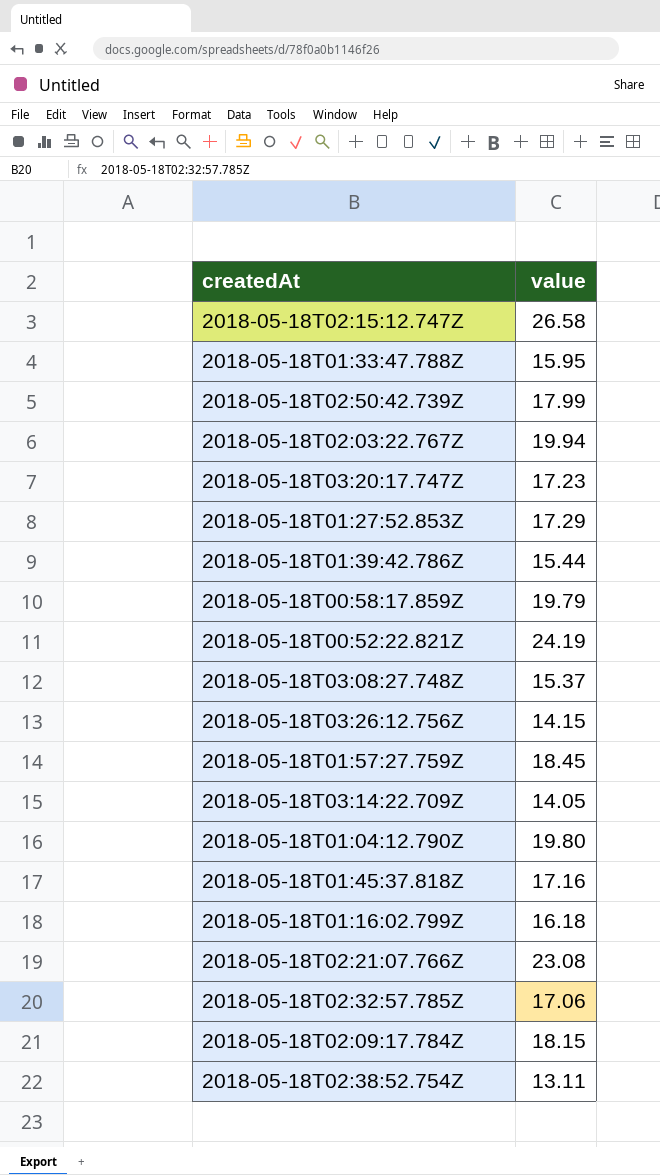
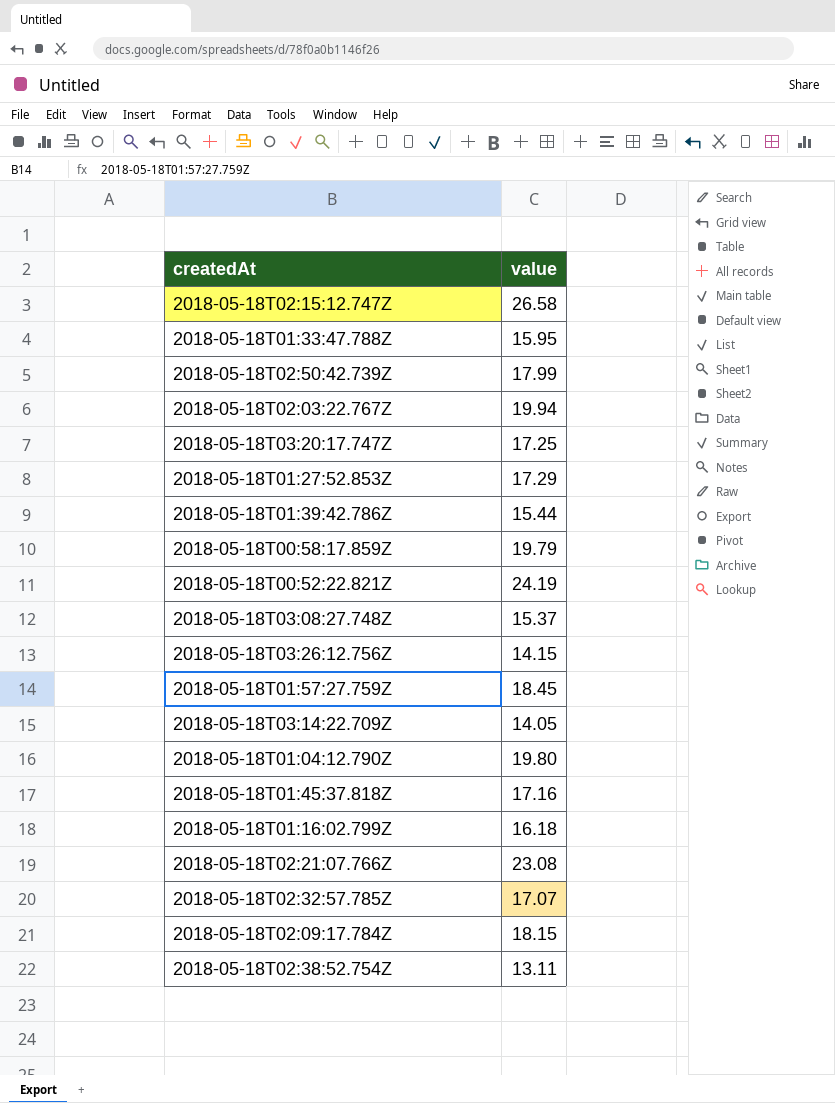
2018-05-18T03:20:17.747Z | value: 17.23 -> 17.25
2018-05-18T02:32:57.785Z | value: 17.06 -> 17.07

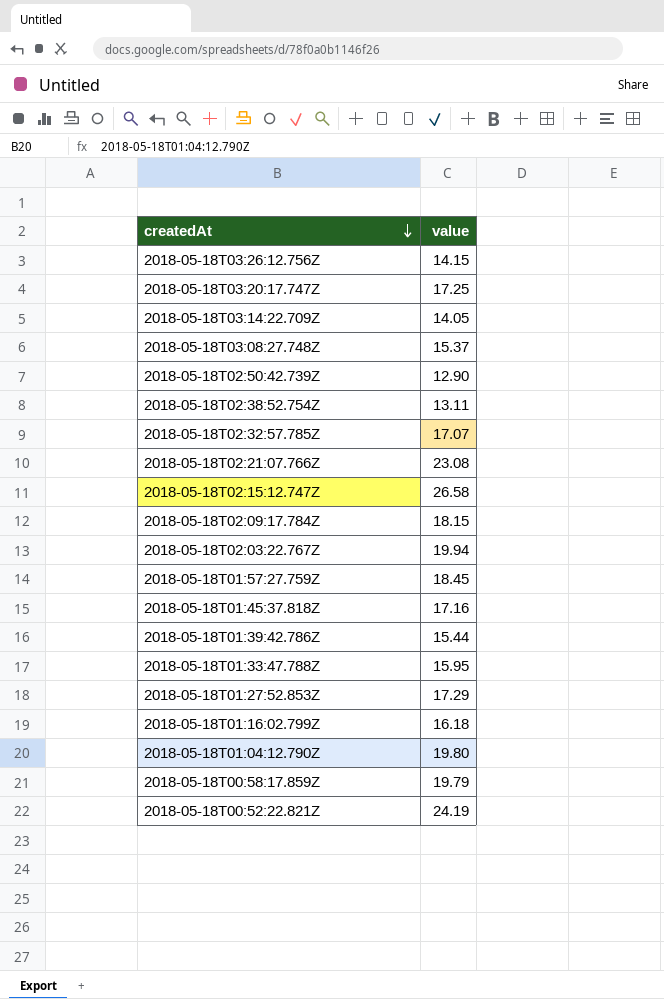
row order: none -> createdAt descending
2018-05-18T02:50:42.739Z | value: 17.99 -> 12.90

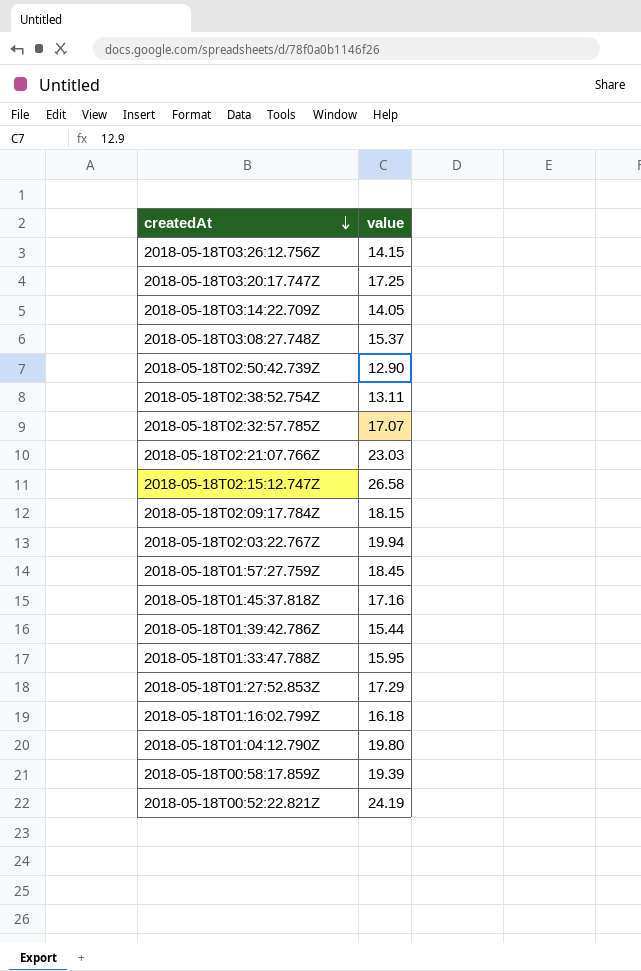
2018-05-18T02:21:07.766Z | value: 23.08 -> 23.03
2018-05-18T00:58:17.859Z | value: 19.79 -> 19.39

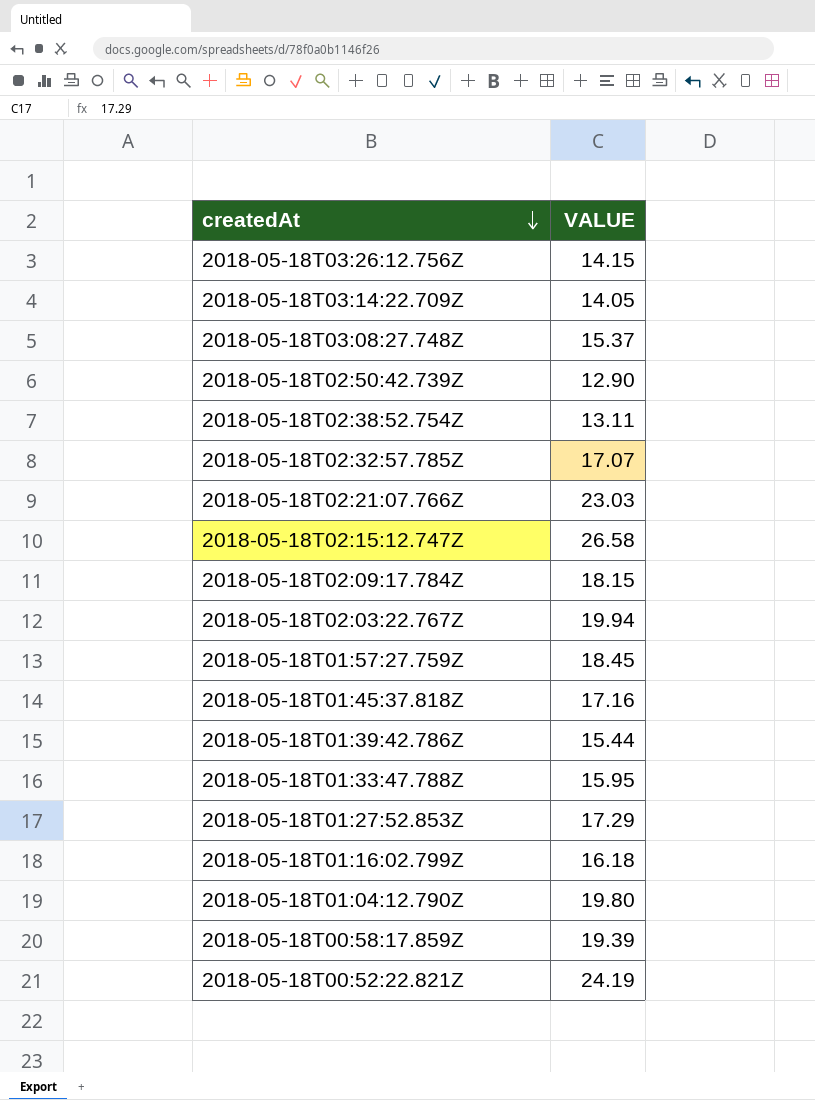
column name: value -> VALUE
row 2018-05-18T03:20:17.747Z: 17.25 -> none

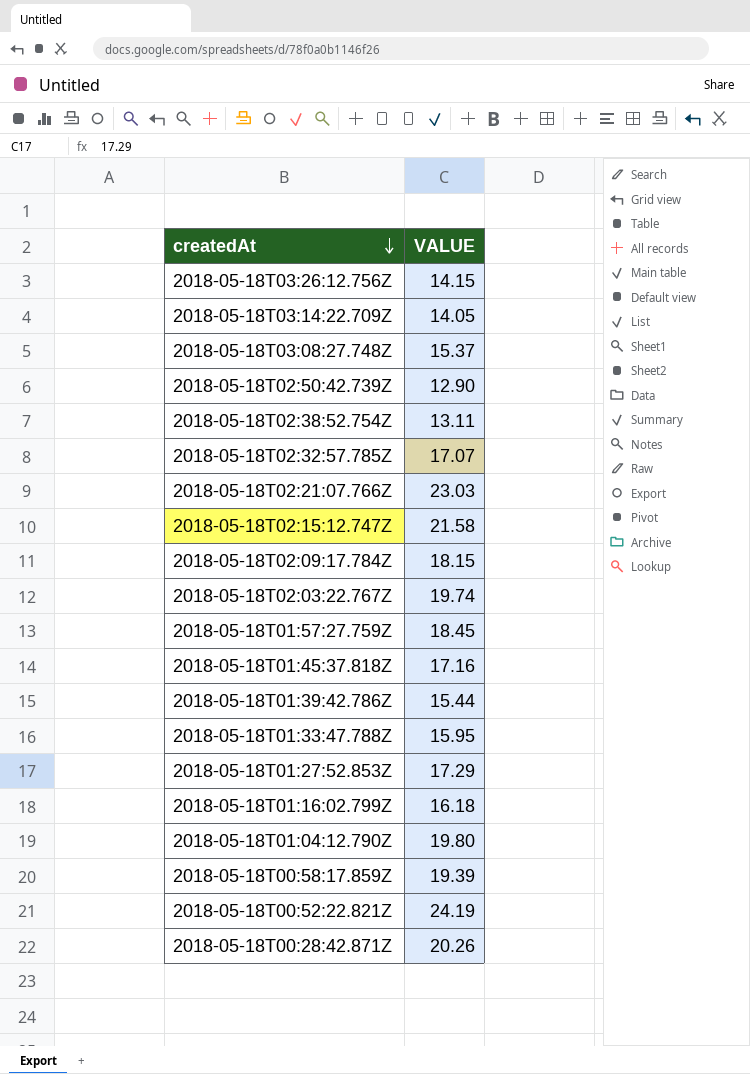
2018-05-18T02:15:12.747Z | VALUE: 26.58 -> 21.58
2018-05-18T02:03:22.767Z | VALUE: 19.94 -> 19.74
row 2018-05-18T00:28:42.871Z: none -> 20.26

